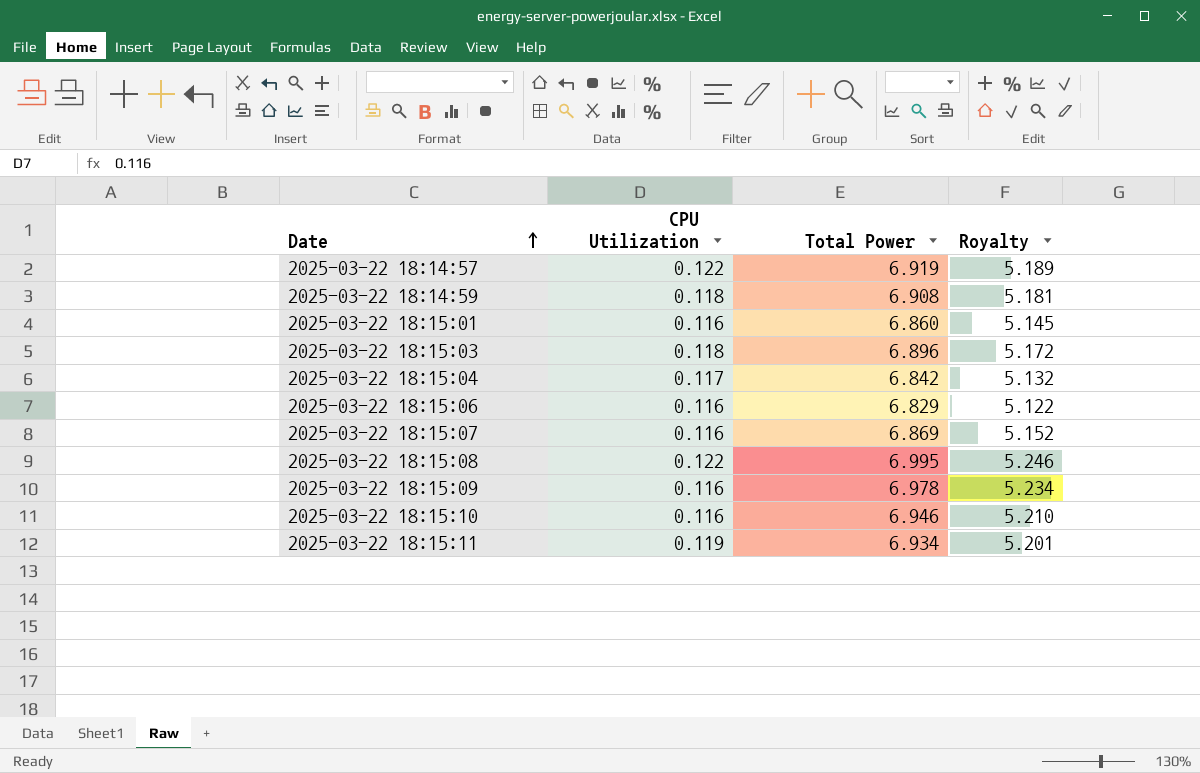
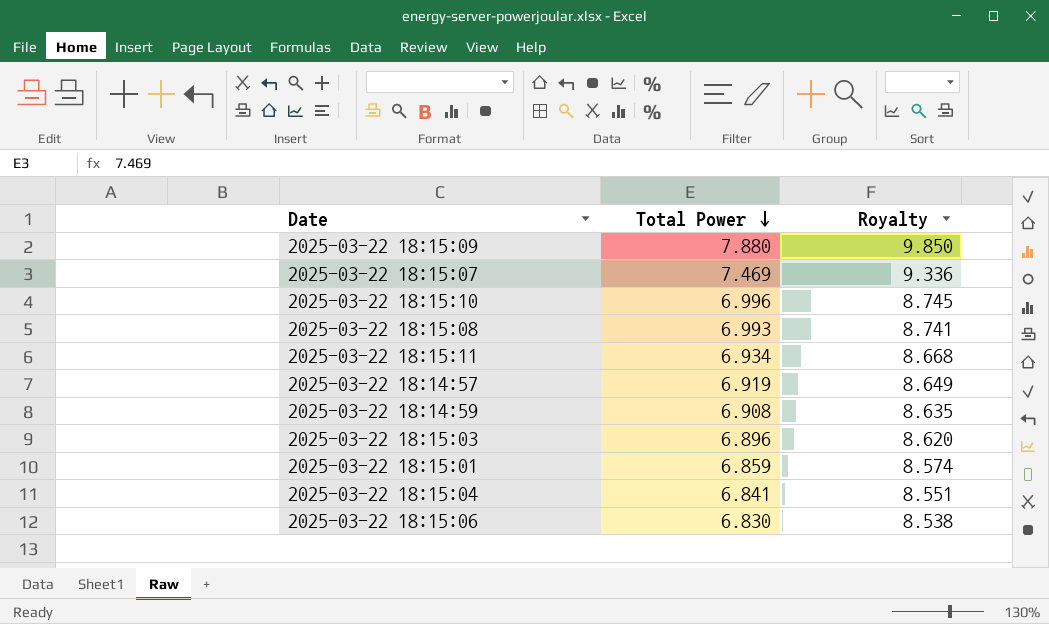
row order: Date ascending -> Total Power descending
column CPU Utilization | position: 2 -> none
column Royalty | formula: [Total Power] * 0.75 -> [Total Power] * 1.25
2025-03-22 18:15:09 | Total Power: 6.978 -> 7.880
2025-03-22 18:15:07 | Total Power: 6.869 -> 7.469
2025-03-22 18:15:10 | Total Power: 6.946 -> 6.996
2025-03-22 18:15:08 | Total Power: 6.995 -> 6.993
2025-03-22 18:15:01 | Total Power: 6.860 -> 6.859
2025-03-22 18:15:04 | Total Power: 6.842 -> 6.841
2025-03-22 18:15:06 | Total Power: 6.829 -> 6.830

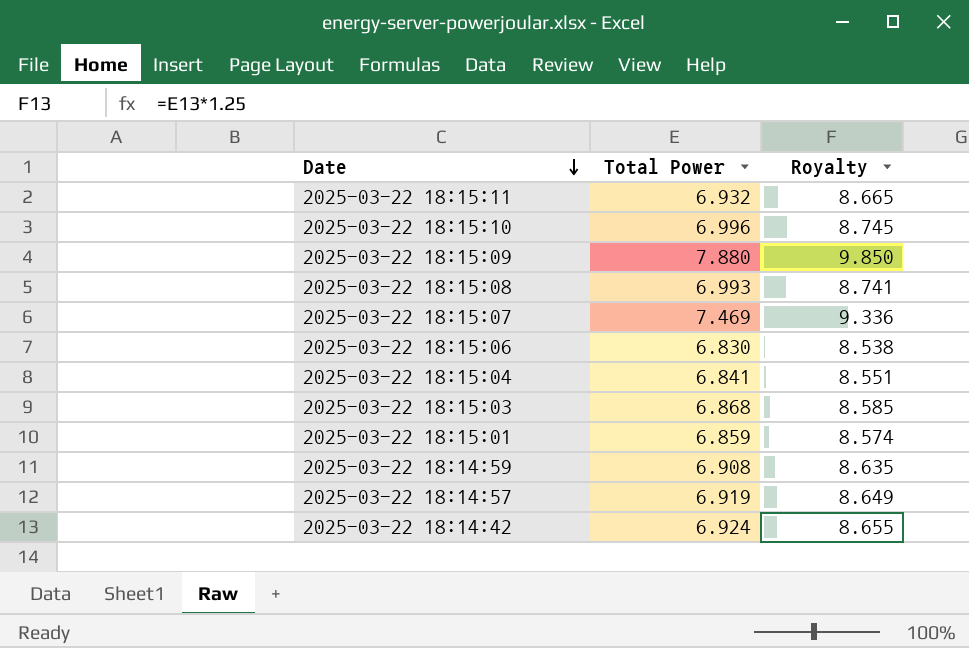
row order: Total Power descending -> Date descending
2025-03-22 18:15:11 | Total Power: 6.934 -> 6.932
2025-03-22 18:15:11 | Royalty: 8.668 -> 8.665
2025-03-22 18:15:03 | Total Power: 6.896 -> 6.868
2025-03-22 18:15:03 | Royalty: 8.620 -> 8.585
row 2025-03-22 18:14:42: none -> 6.924 | 8.655

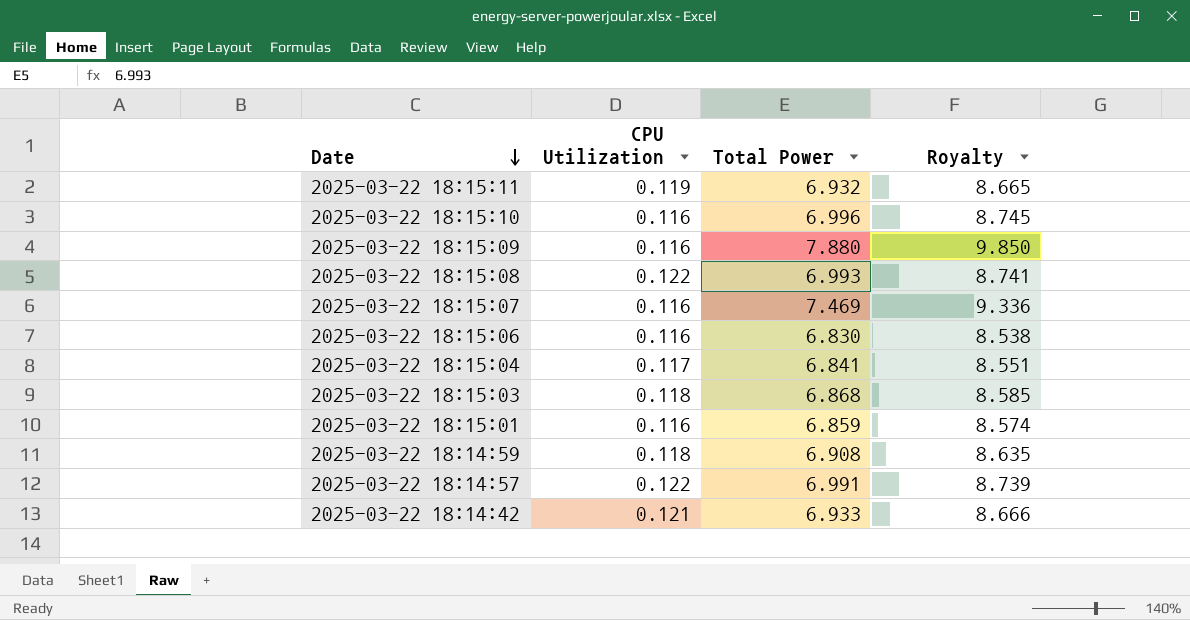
column CPU Utilization | position: none -> 2
2025-03-22 18:14:57 | Total Power: 6.919 -> 6.991
2025-03-22 18:14:57 | Royalty: 8.649 -> 8.739
2025-03-22 18:14:42 | Total Power: 6.924 -> 6.933
2025-03-22 18:14:42 | Royalty: 8.655 -> 8.666

